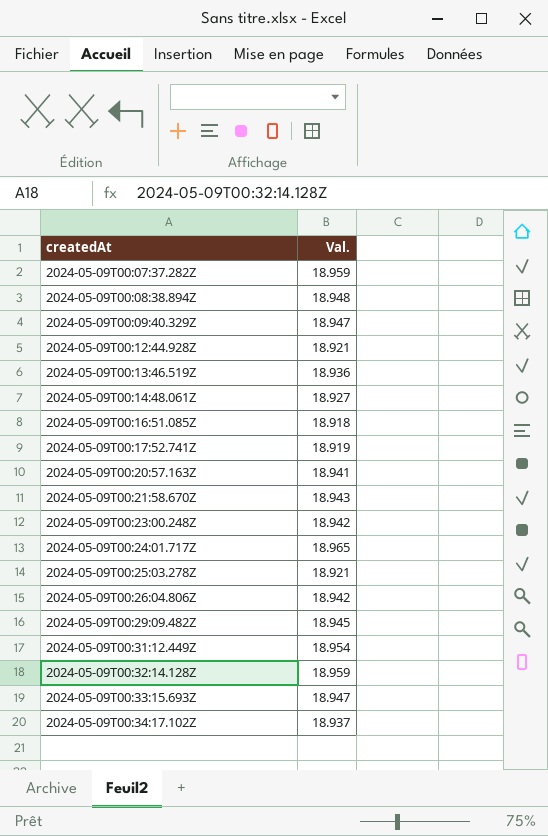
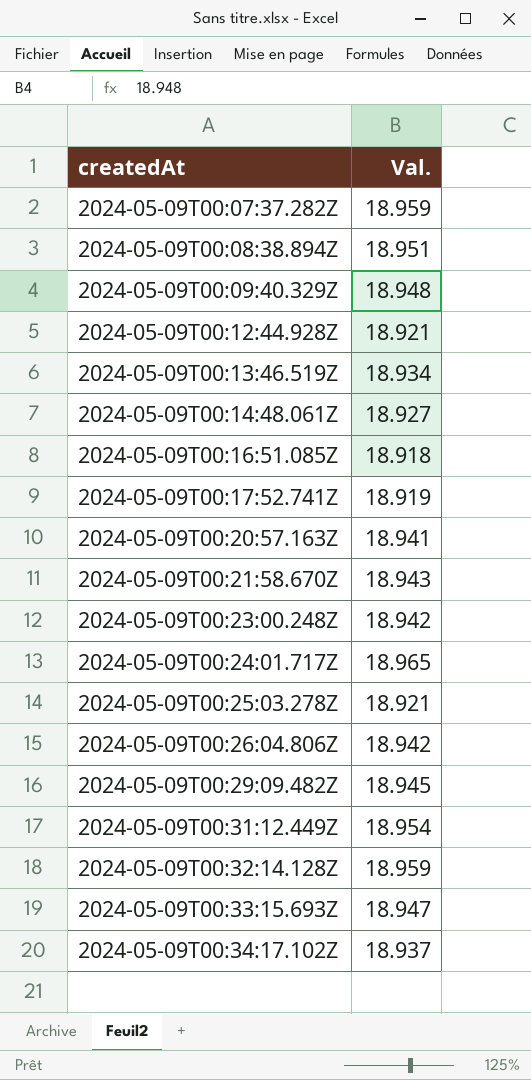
2024-05-09T00:08:38.894Z | Val.: 18.948 -> 18.951
2024-05-09T00:09:40.329Z | Val.: 18.947 -> 18.948
2024-05-09T00:13:46.519Z | Val.: 18.936 -> 18.934

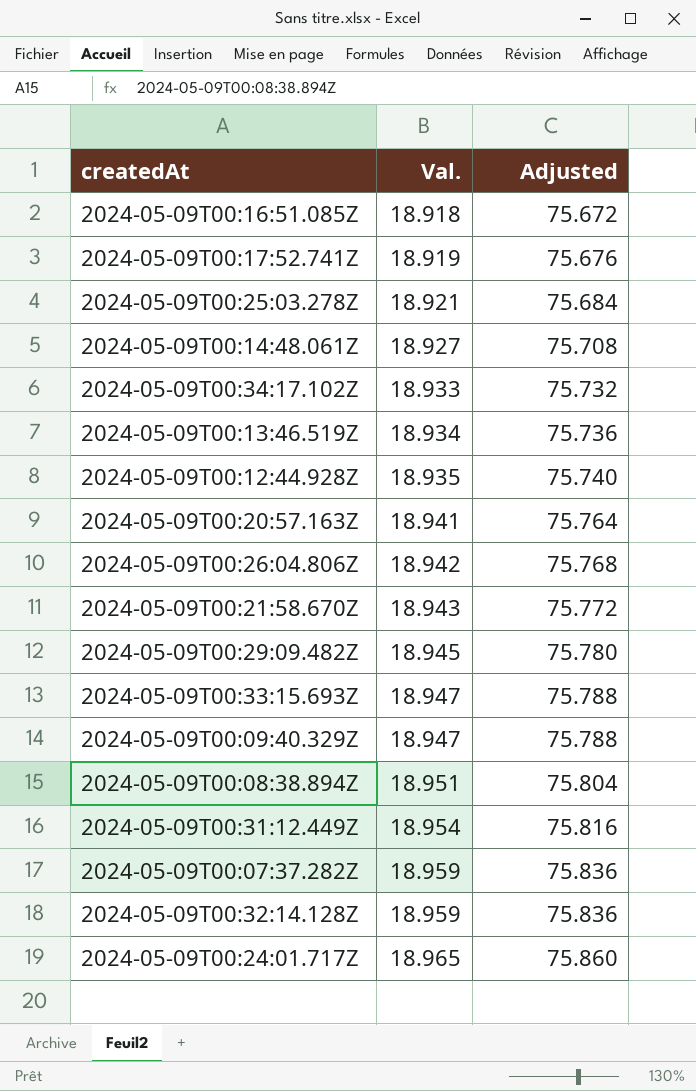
row order: createdAt ascending -> Val. ascending
column Adjusted | formula: none -> [Val.] * 4
row 2024-05-09T00:23:00.248Z: 18.942 -> none
2024-05-09T00:34:17.102Z | Val.: 18.937 -> 18.933
2024-05-09T00:12:44.928Z | Val.: 18.921 -> 18.935
2024-05-09T00:09:40.329Z | Val.: 18.948 -> 18.947

